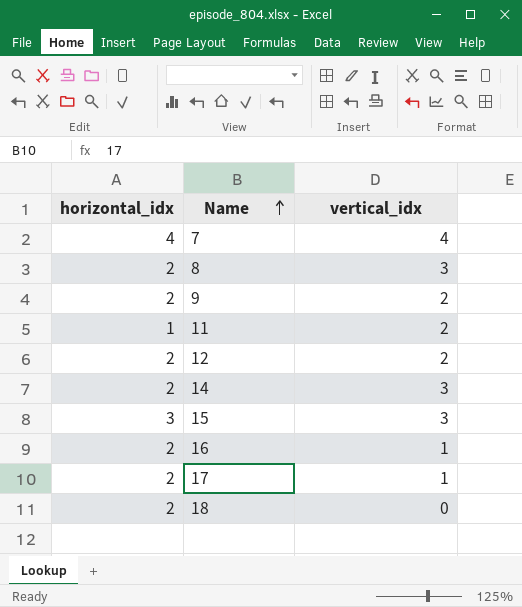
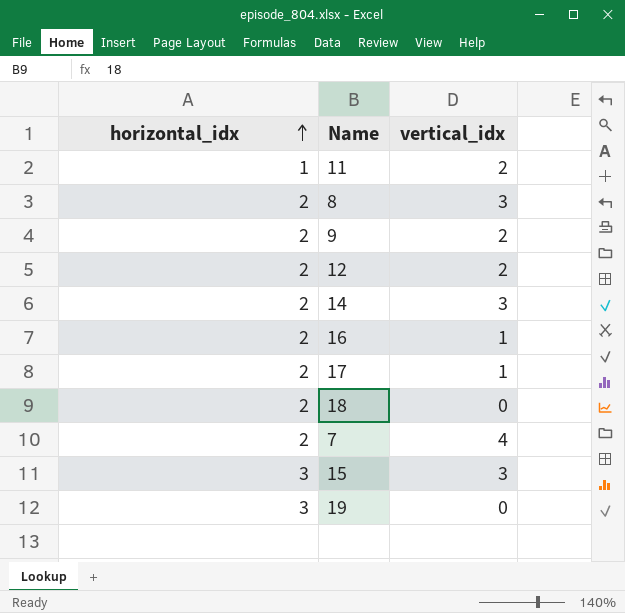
row order: Name ascending -> horizontal_idx ascending
7 | horizontal_idx: 4 -> 2
row 19: none -> 3 | 0

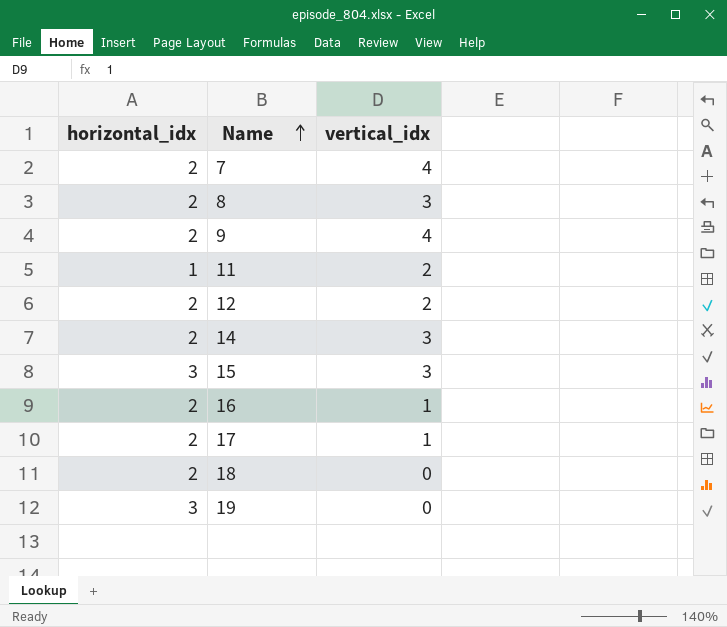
row order: horizontal_idx ascending -> Name ascending
9 | vertical_idx: 2 -> 4

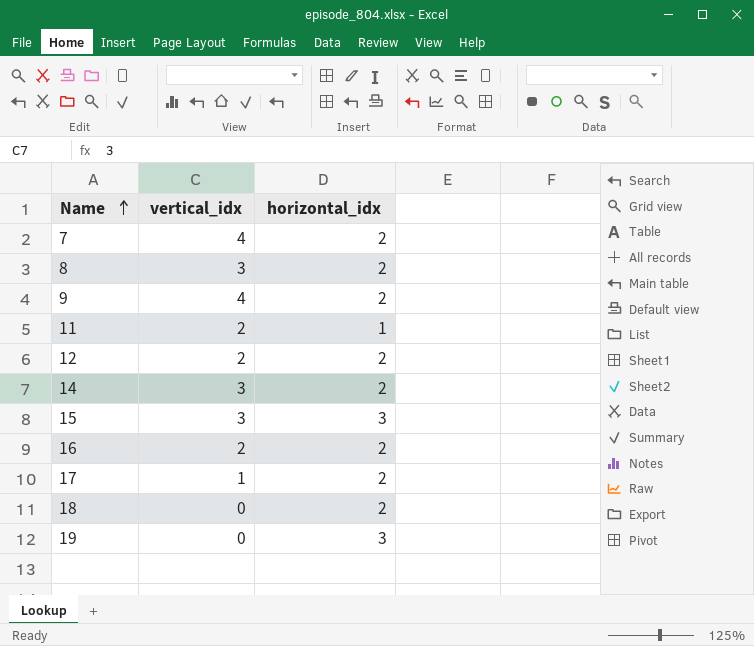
column horizontal_idx | position: 1 -> 3
16 | vertical_idx: 1 -> 2

